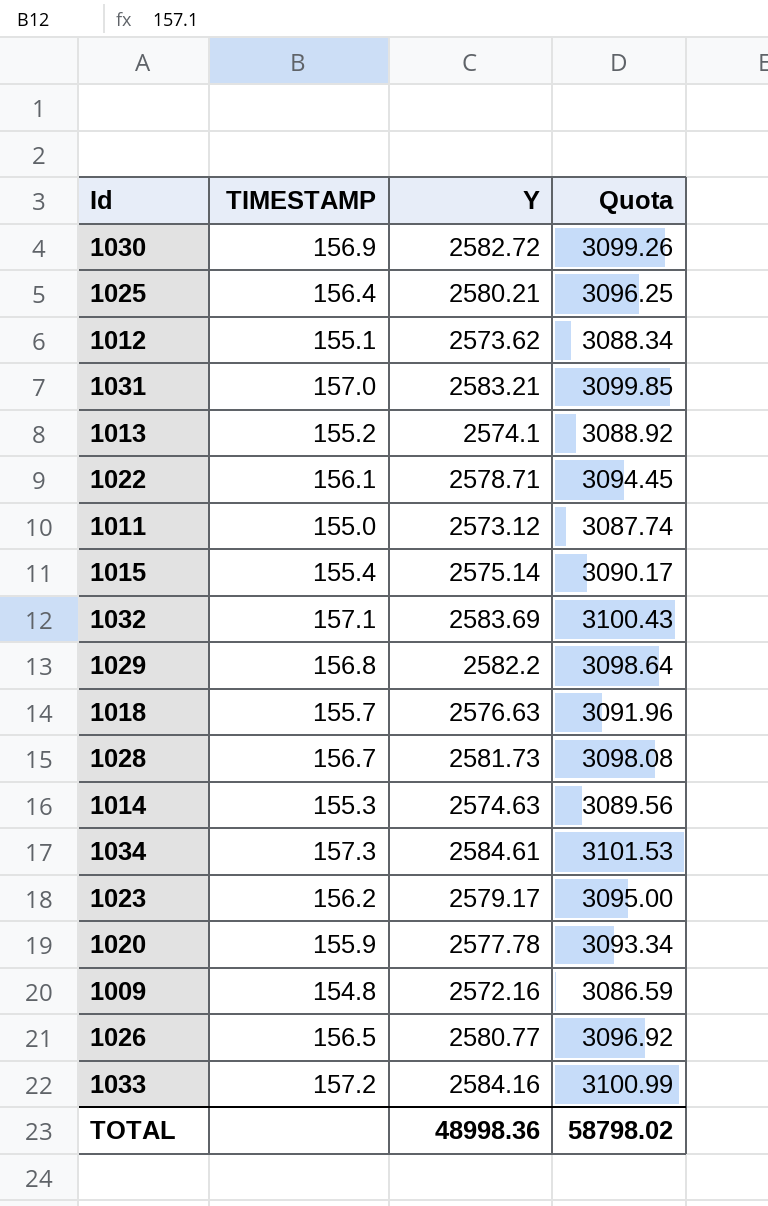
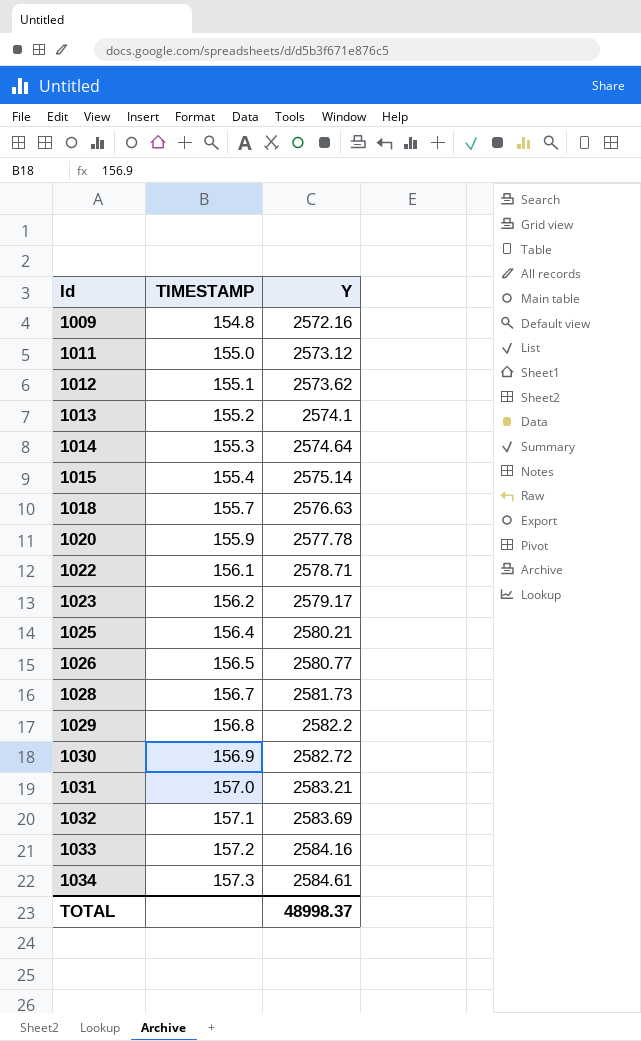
row order: none -> Id ascending
column Quota | formula: [Y] * 1.2 -> none
1014 | Y: 2574.63 -> 2574.64
TOTAL | Y: 48998.36 -> 48998.37

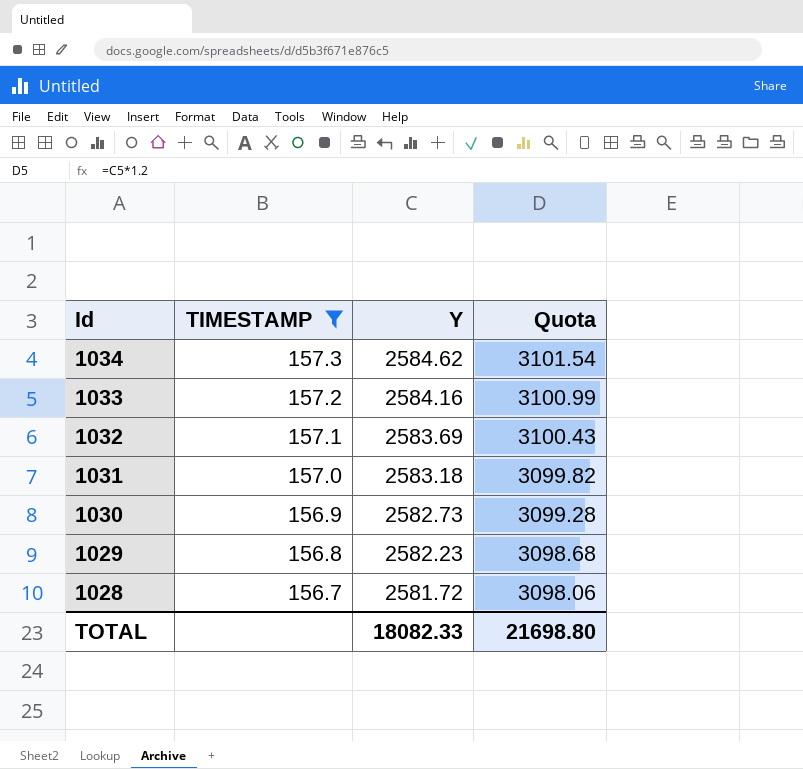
filter: none -> TIMESTAMP >= 156.7
row order: Id ascending -> Id descending
column Quota | formula: none -> [Y] * 1.2
1034 | Y: 2584.61 -> 2584.62
1031 | Y: 2583.21 -> 2583.18
1030 | Y: 2582.72 -> 2582.73
1029 | Y: 2582.2 -> 2582.23
1028 | Y: 2581.73 -> 2581.72
TOTAL | Y: 48998.37 -> 18082.33

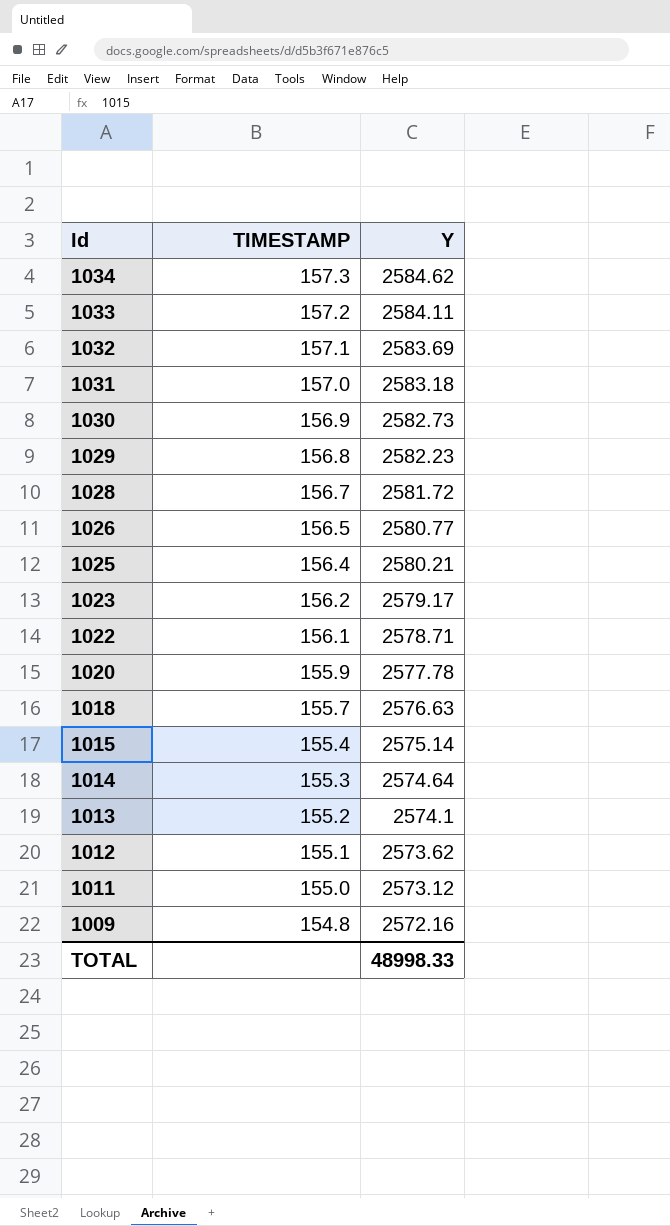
filter: TIMESTAMP >= 156.7 -> none
column Quota | formula: [Y] * 1.2 -> none
1033 | Y: 2584.16 -> 2584.11
TOTAL | Y: 18082.33 -> 48998.33

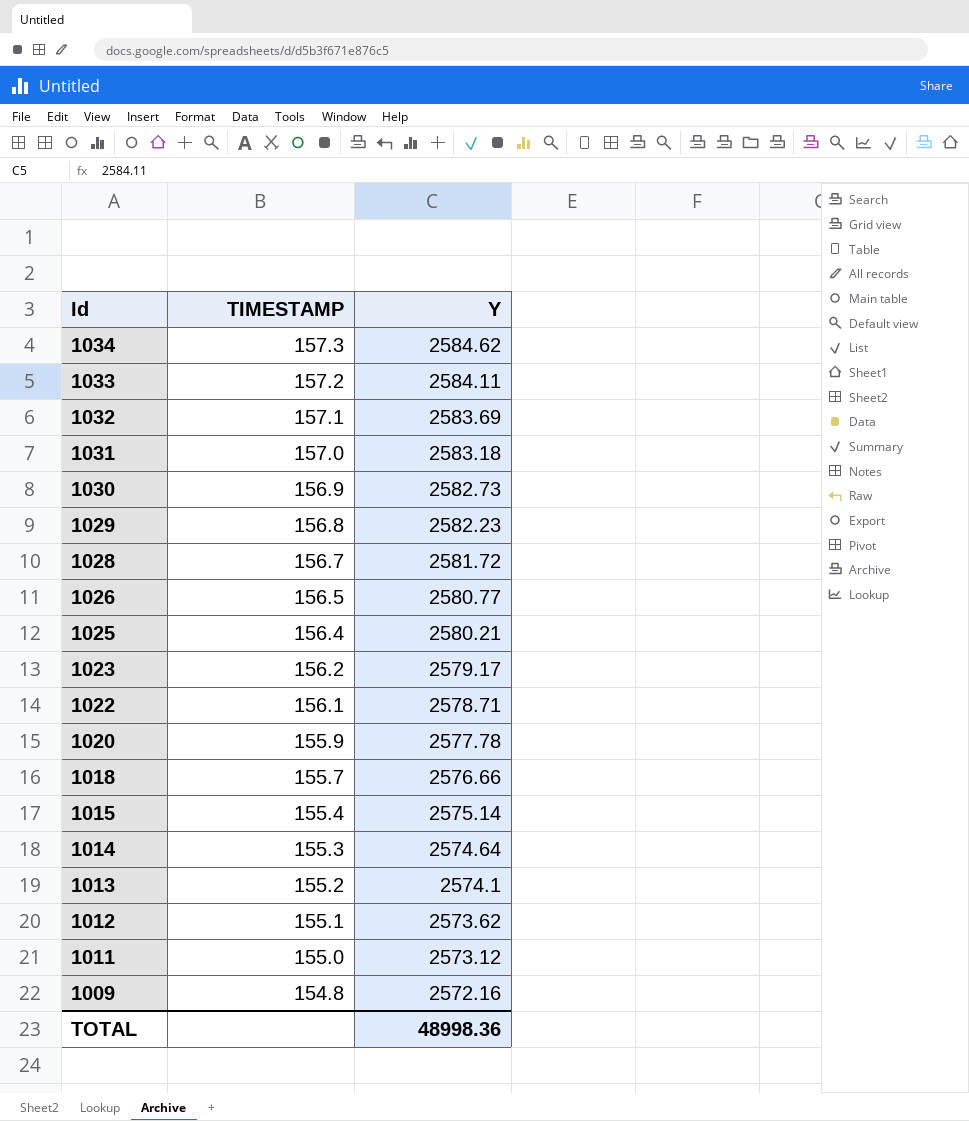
1018 | Y: 2576.63 -> 2576.66
TOTAL | Y: 48998.33 -> 48998.36

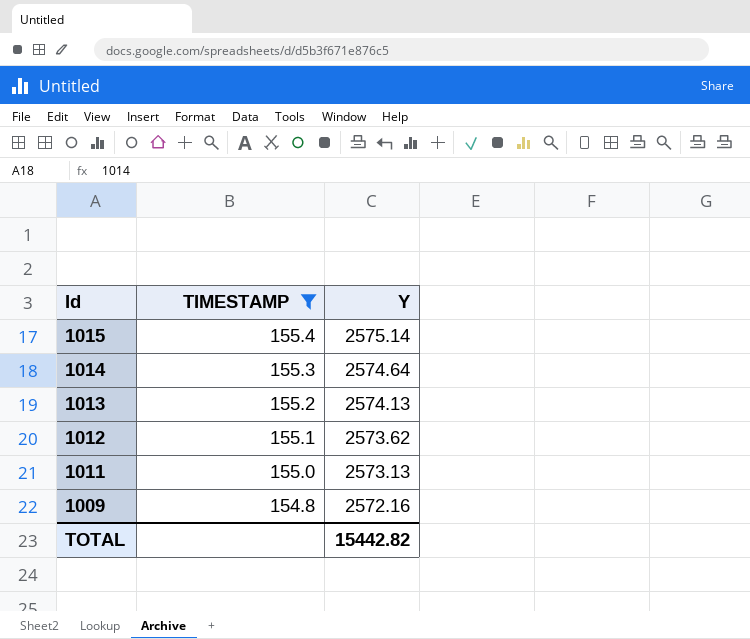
filter: none -> TIMESTAMP <= 155.4
1013 | Y: 2574.1 -> 2574.13
1011 | Y: 2573.12 -> 2573.13
TOTAL | Y: 48998.36 -> 15442.82

